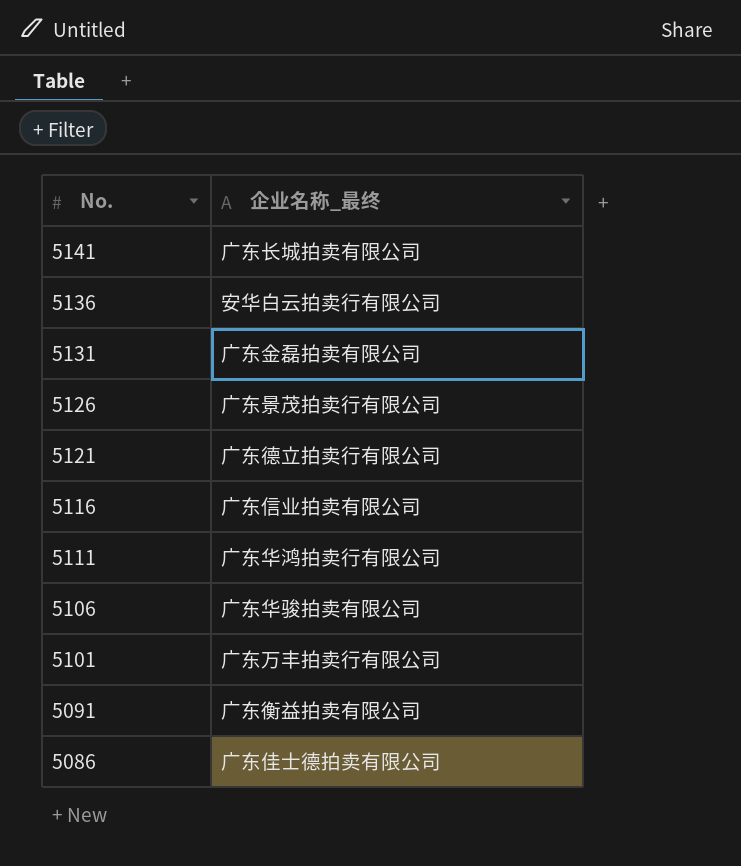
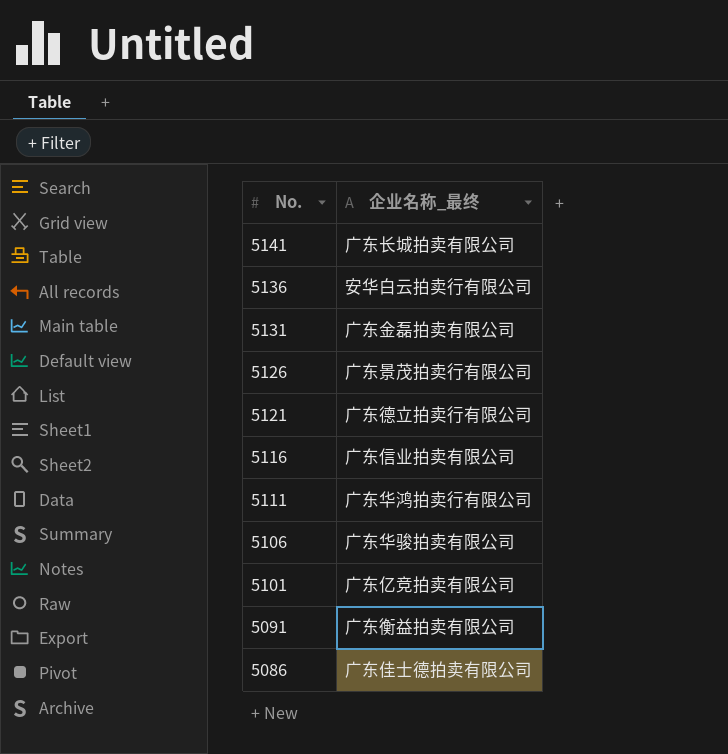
5101 | 企业名称_最终: 广东万丰拍卖行有限公司 -> 广东亿竞拍卖有限公司

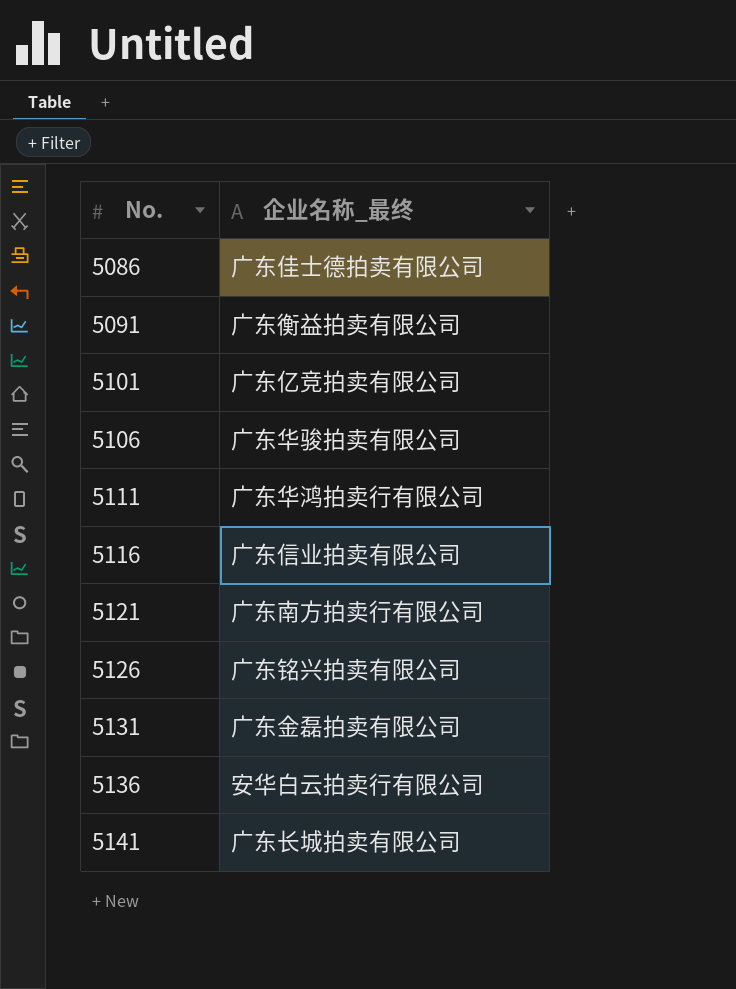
row order: No. descending -> No. ascending
5121 | 企业名称_最终: 广东德立拍卖行有限公司 -> 广东南方拍卖行有限公司
5126 | 企业名称_最终: 广东景茂拍卖行有限公司 -> 广东铭兴拍卖有限公司

